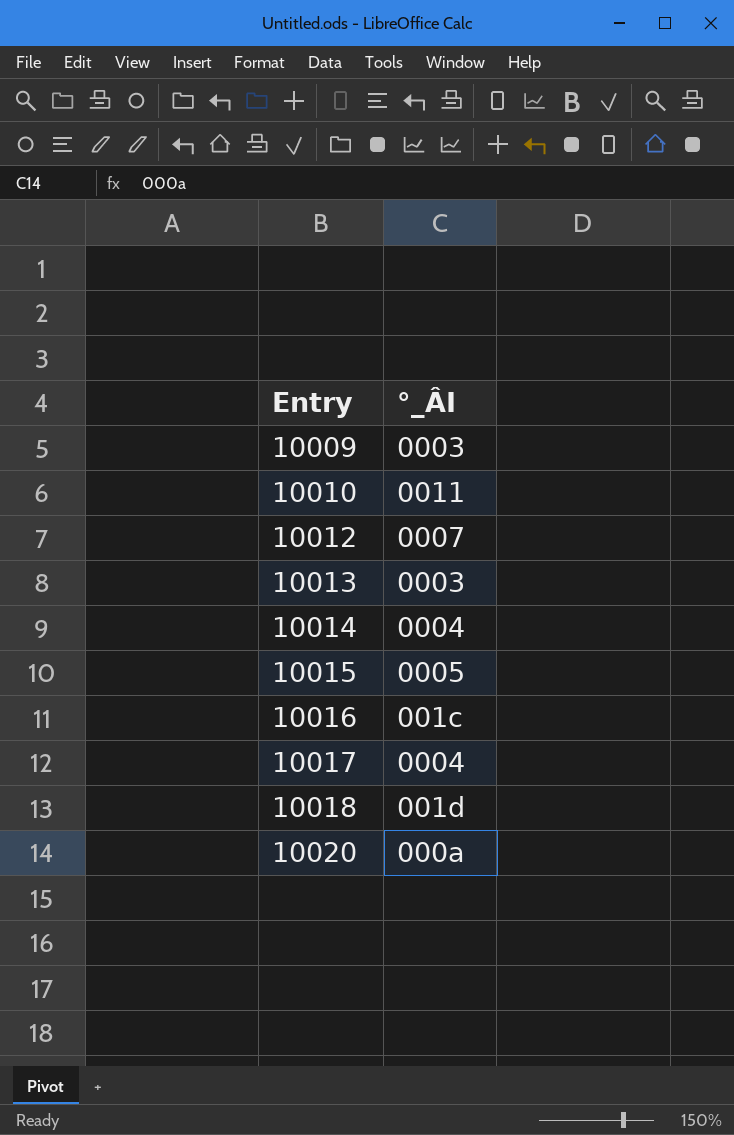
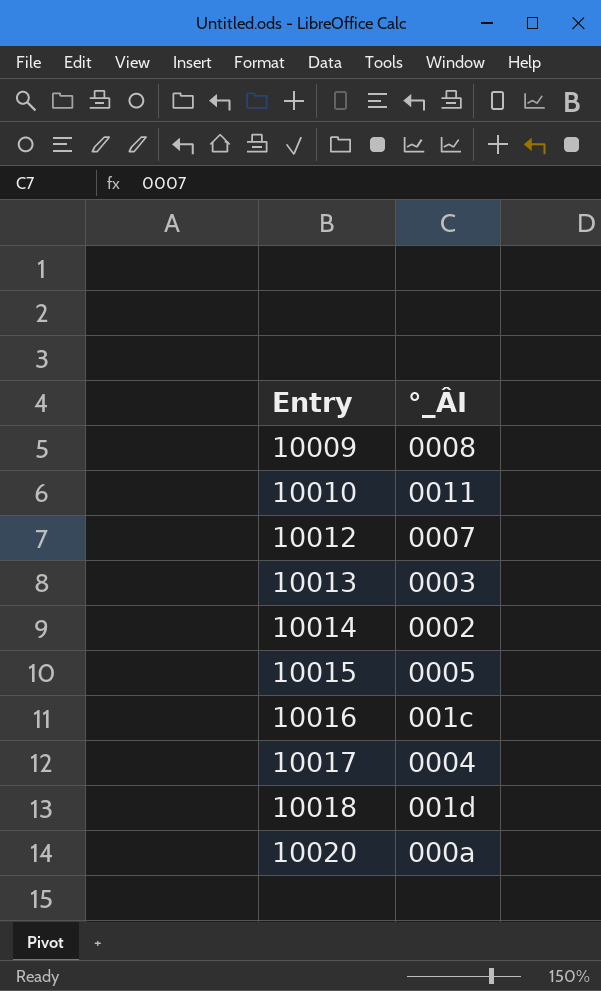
10009 | °_ÂI: 0003 -> 0008
10014 | °_ÂI: 0004 -> 0002

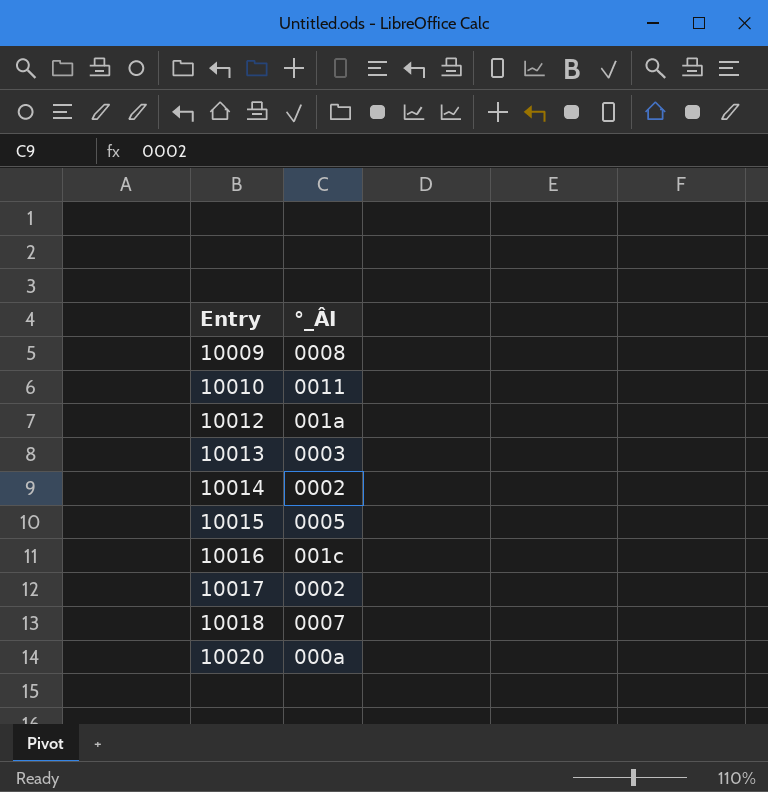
10012 | °_ÂI: 0007 -> 001a
10017 | °_ÂI: 0004 -> 0002
10018 | °_ÂI: 001d -> 0007

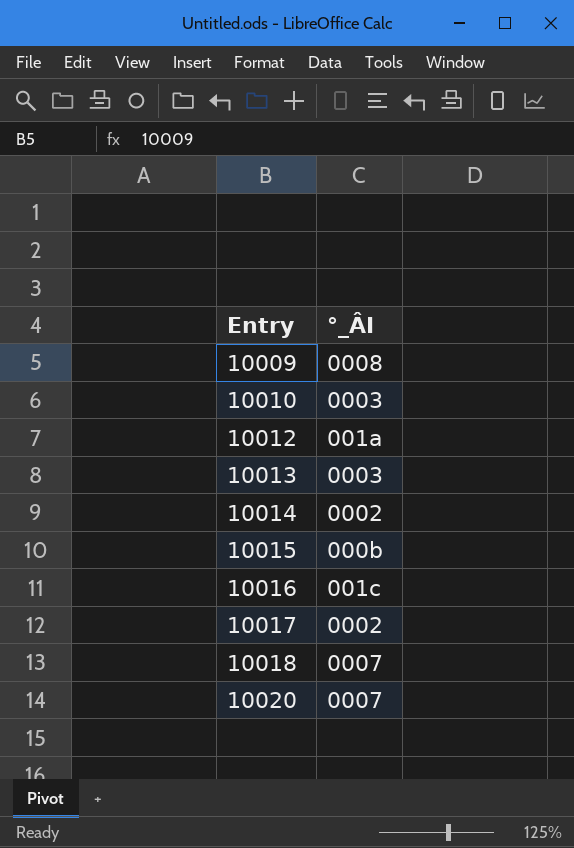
10010 | °_ÂI: 0011 -> 0003
10015 | °_ÂI: 0005 -> 000b
10020 | °_ÂI: 000a -> 0007

